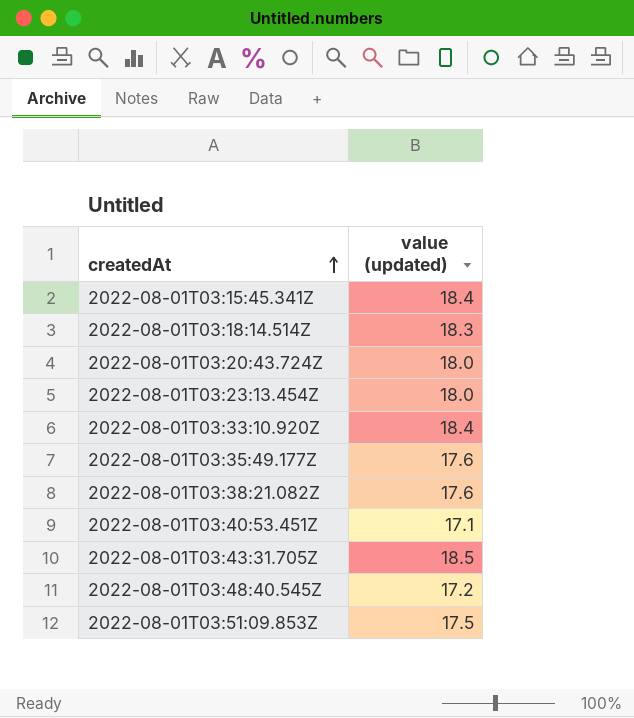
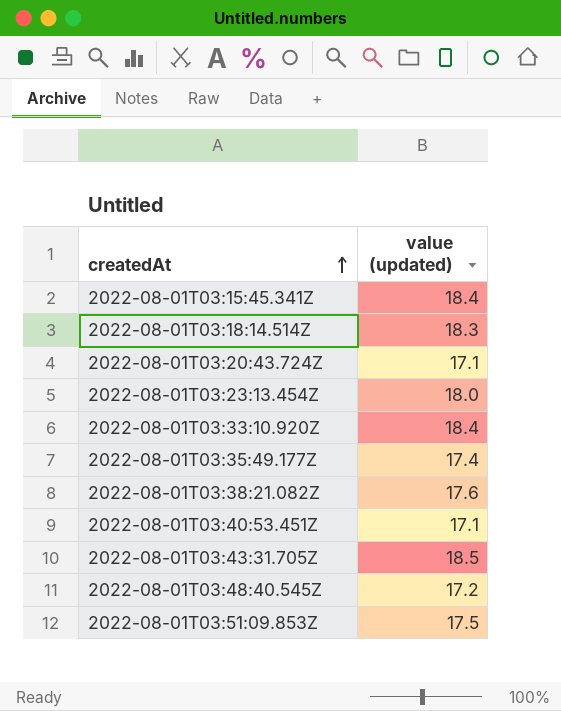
2022-08-01T03:20:43.724Z | value (updated): 18.0 -> 17.1
2022-08-01T03:35:49.177Z | value (updated): 17.6 -> 17.4

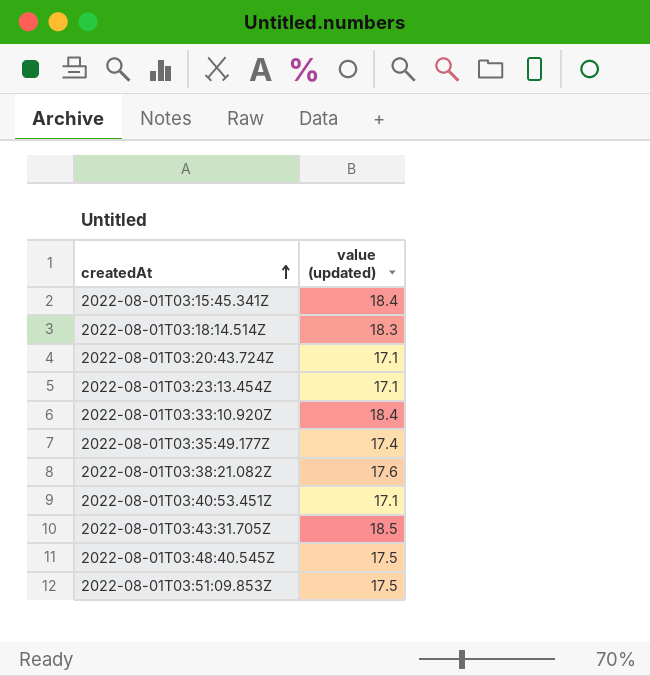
2022-08-01T03:23:13.454Z | value (updated): 18.0 -> 17.1
2022-08-01T03:48:40.545Z | value (updated): 17.2 -> 17.5

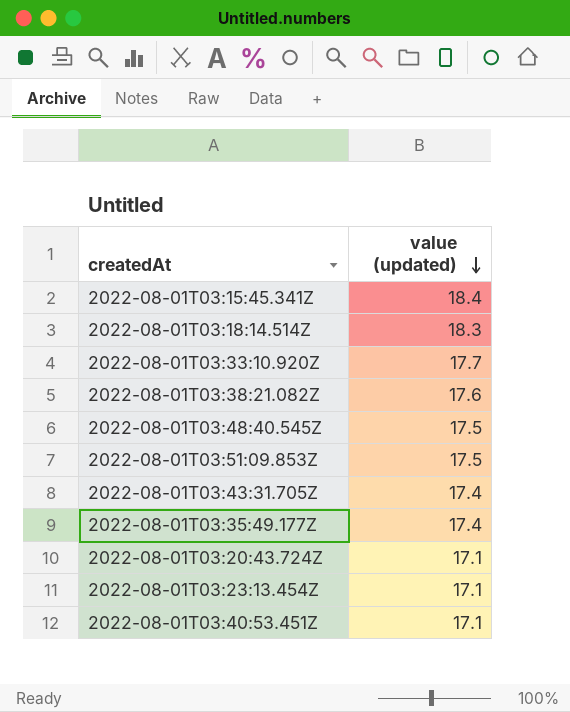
row order: createdAt ascending -> value (updated) descending
2022-08-01T03:33:10.920Z | value (updated): 18.4 -> 17.7
2022-08-01T03:43:31.705Z | value (updated): 18.5 -> 17.4

